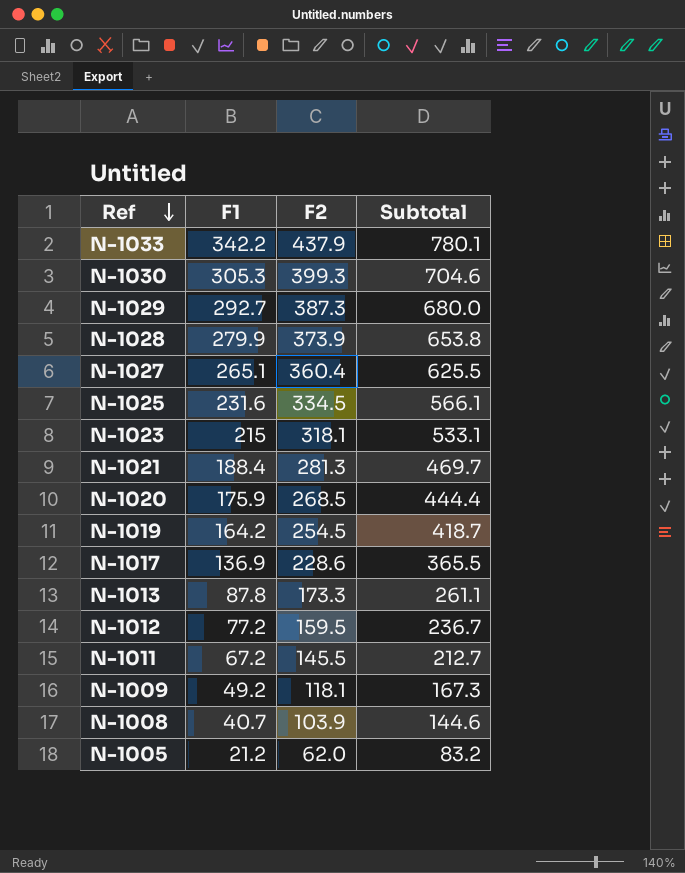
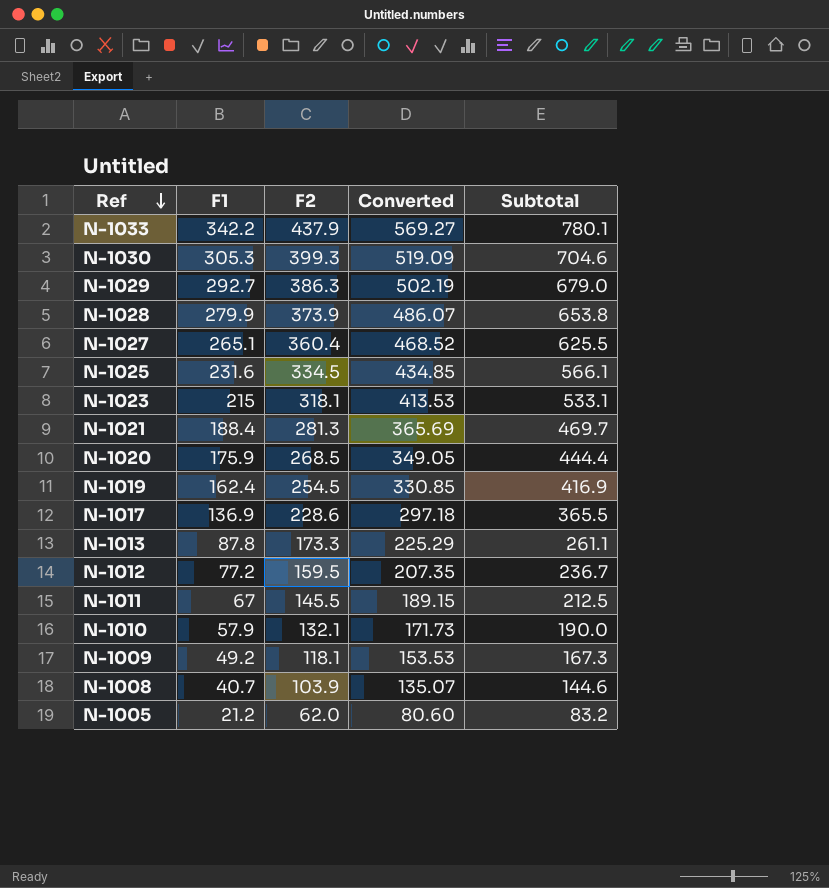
column Converted | formula: none -> [F2] * 1.3
N-1029 | F2: 387.3 -> 386.3
N-1029 | Subtotal: 680.0 -> 679.0
N-1019 | F1: 164.2 -> 162.4
N-1019 | Subtotal: 418.7 -> 416.9
N-1011 | F1: 67.2 -> 67
N-1011 | Subtotal: 212.7 -> 212.5
row N-1010: none -> 57.9 | 132.1 | 171.73 | 190.0

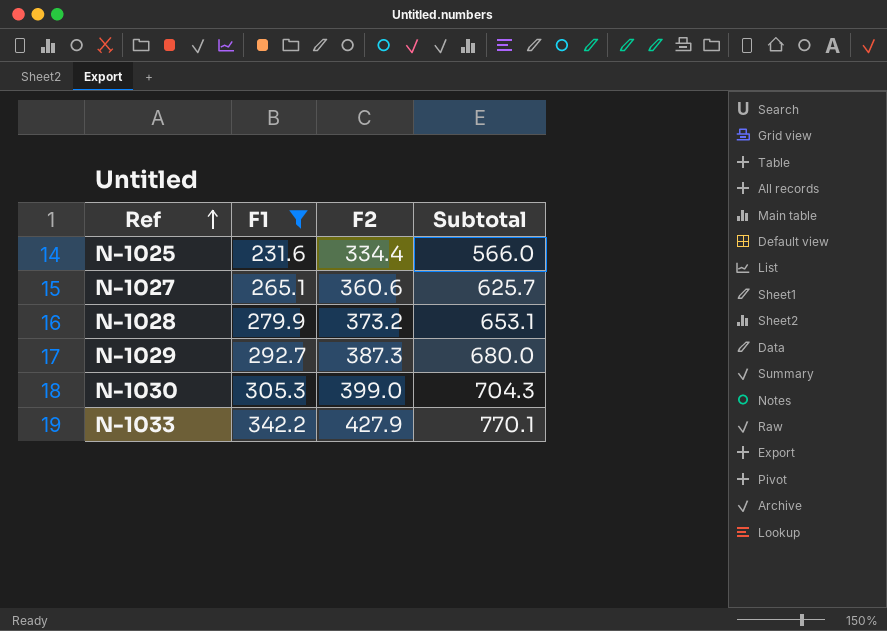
filter: none -> F1 >= 231.6
row order: Ref descending -> Ref ascending
column Converted | formula: [F2] * 1.3 -> none
N-1025 | F2: 334.5 -> 334.4
N-1025 | Subtotal: 566.1 -> 566.0
N-1027 | F2: 360.4 -> 360.6
N-1027 | Subtotal: 625.5 -> 625.7
N-1028 | F2: 373.9 -> 373.2
N-1028 | Subtotal: 653.8 -> 653.1
N-1029 | F2: 386.3 -> 387.3
N-1029 | Subtotal: 679.0 -> 680.0
N-1030 | F2: 399.3 -> 399.0
N-1030 | Subtotal: 704.6 -> 704.3
N-1033 | F2: 437.9 -> 427.9
N-1033 | Subtotal: 780.1 -> 770.1

